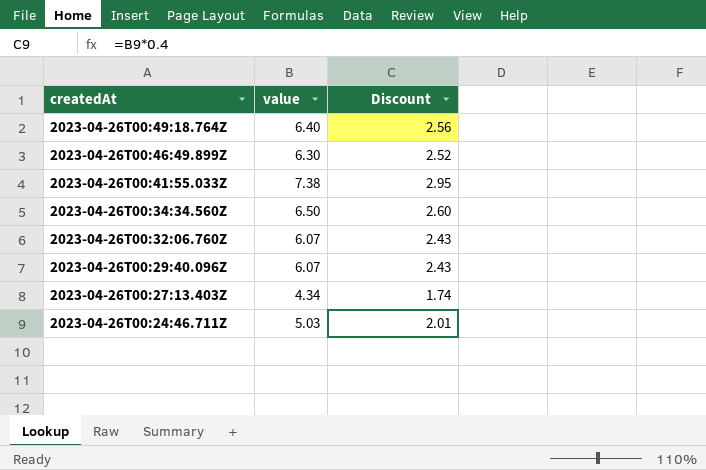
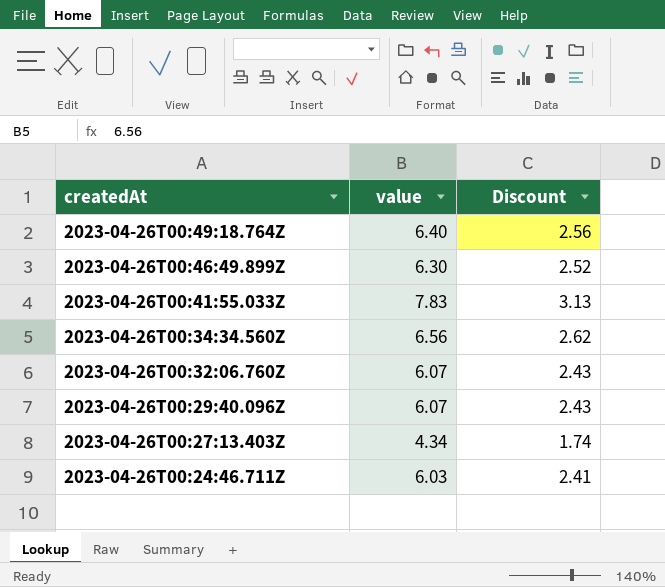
2023-04-26T00:41:55.033Z | value: 7.38 -> 7.83
2023-04-26T00:41:55.033Z | Discount: 2.95 -> 3.13
2023-04-26T00:34:34.560Z | value: 6.50 -> 6.56
2023-04-26T00:34:34.560Z | Discount: 2.60 -> 2.62
2023-04-26T00:24:46.711Z | value: 5.03 -> 6.03
2023-04-26T00:24:46.711Z | Discount: 2.01 -> 2.41

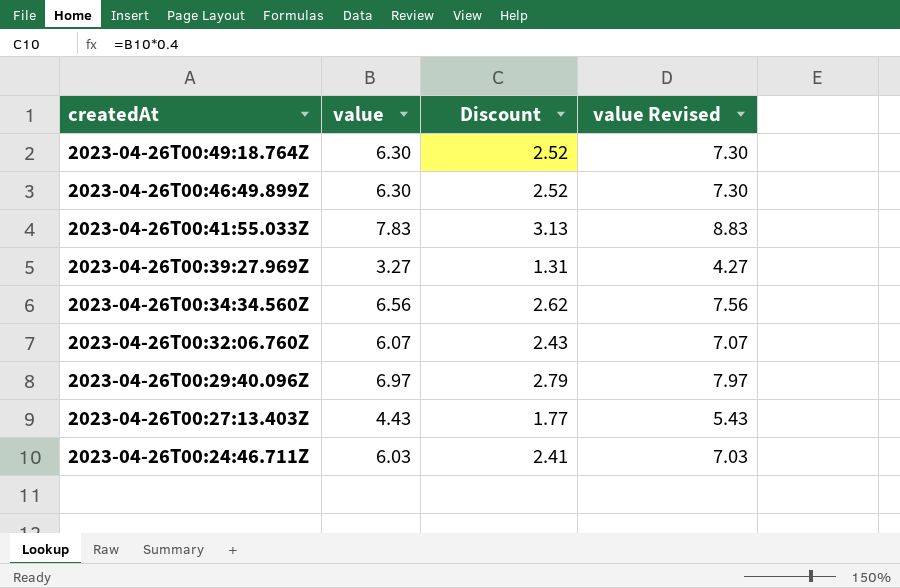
column value Revised | formula: none -> [value] + 1
2023-04-26T00:49:18.764Z | value: 6.40 -> 6.30
2023-04-26T00:49:18.764Z | Discount: 2.56 -> 2.52
row 2023-04-26T00:39:27.969Z: none -> 3.27 | 1.31 | 4.27
2023-04-26T00:29:40.096Z | value: 6.07 -> 6.97
2023-04-26T00:29:40.096Z | Discount: 2.43 -> 2.79
2023-04-26T00:27:13.403Z | value: 4.34 -> 4.43
2023-04-26T00:27:13.403Z | Discount: 1.74 -> 1.77

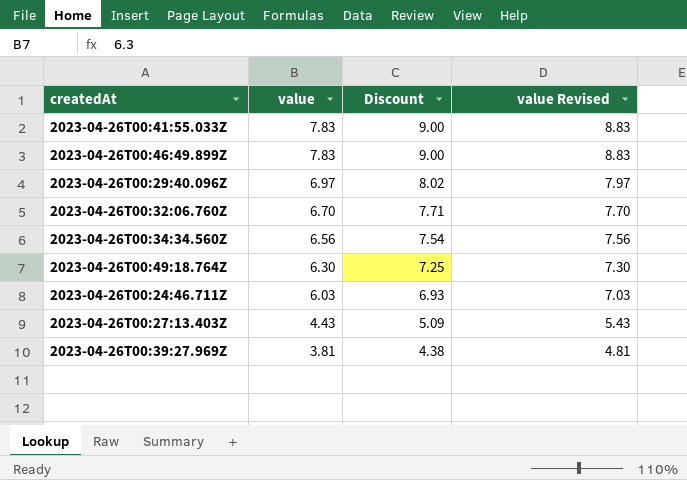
row order: createdAt descending -> value descending
column Discount | formula: [value] * 0.4 -> [value] * 1.15
2023-04-26T00:46:49.899Z | value: 6.30 -> 7.83
2023-04-26T00:46:49.899Z | value Revised: 7.30 -> 8.83
2023-04-26T00:32:06.760Z | value: 6.07 -> 6.70
2023-04-26T00:32:06.760Z | value Revised: 7.07 -> 7.70
2023-04-26T00:39:27.969Z | value: 3.27 -> 3.81
2023-04-26T00:39:27.969Z | value Revised: 4.27 -> 4.81

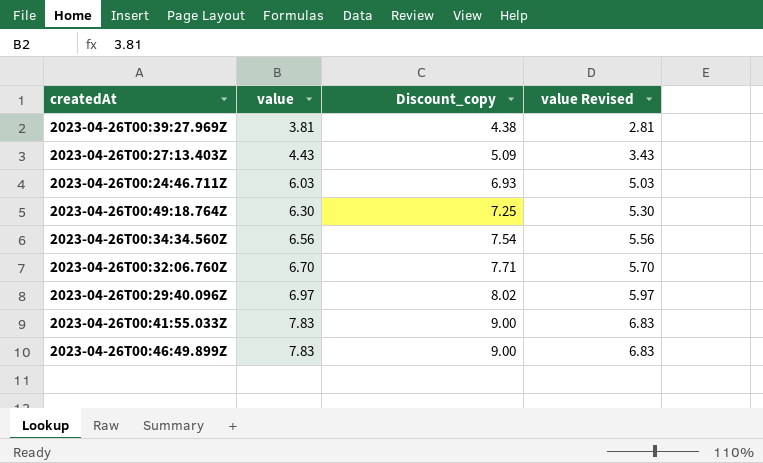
row order: value descending -> value ascending
column name: Discount -> Discount_copy
column value Revised | formula: [value] + 1 -> [value] - 1

